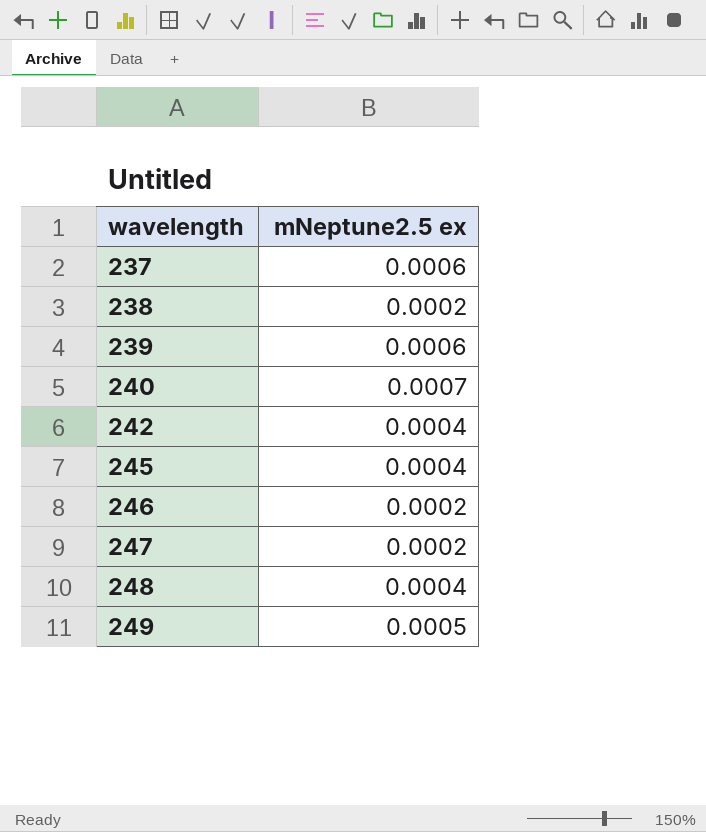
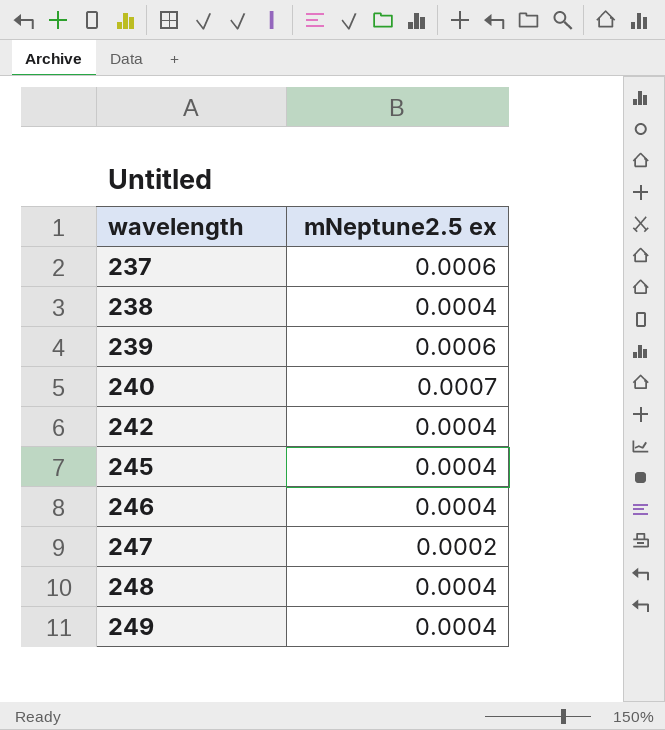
238 | mNeptune2.5 ex: 0.0002 -> 0.0004
246 | mNeptune2.5 ex: 0.0002 -> 0.0004
249 | mNeptune2.5 ex: 0.0005 -> 0.0004

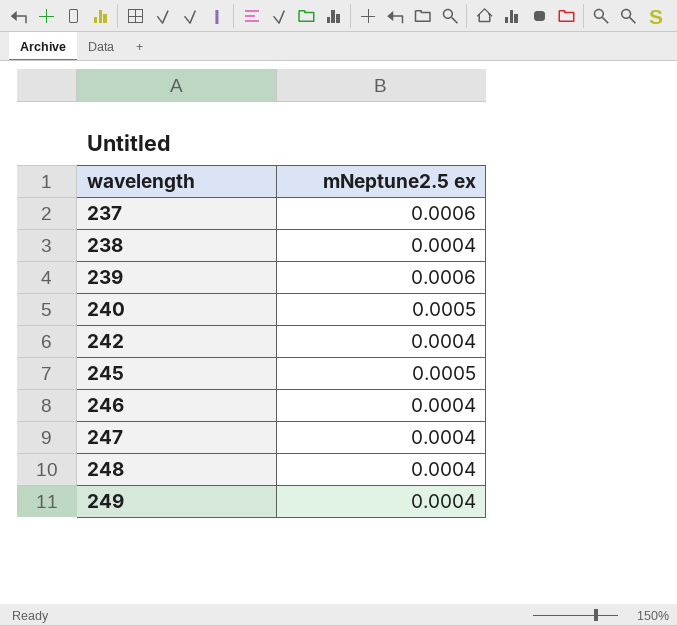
240 | mNeptune2.5 ex: 0.0007 -> 0.0005
245 | mNeptune2.5 ex: 0.0004 -> 0.0005
247 | mNeptune2.5 ex: 0.0002 -> 0.0004

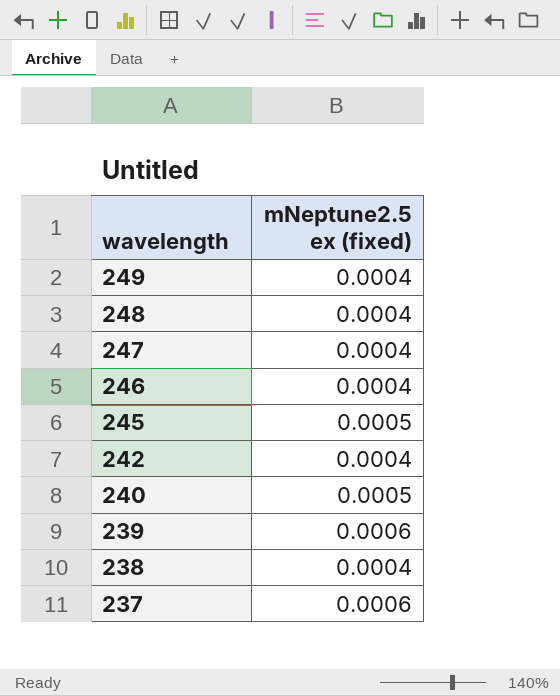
row order: wavelength ascending -> wavelength descending
column name: mNeptune2.5 ex -> mNeptune2.5 ex (fixed)

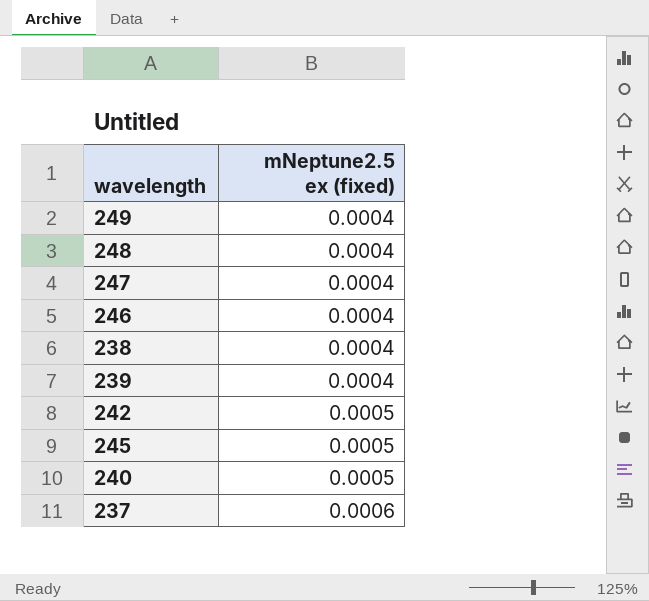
row order: wavelength descending -> mNeptune2.5 ex (fixed) ascending
239 | mNeptune2.5 ex (fixed): 0.0006 -> 0.0004
242 | mNeptune2.5 ex (fixed): 0.0004 -> 0.0005

